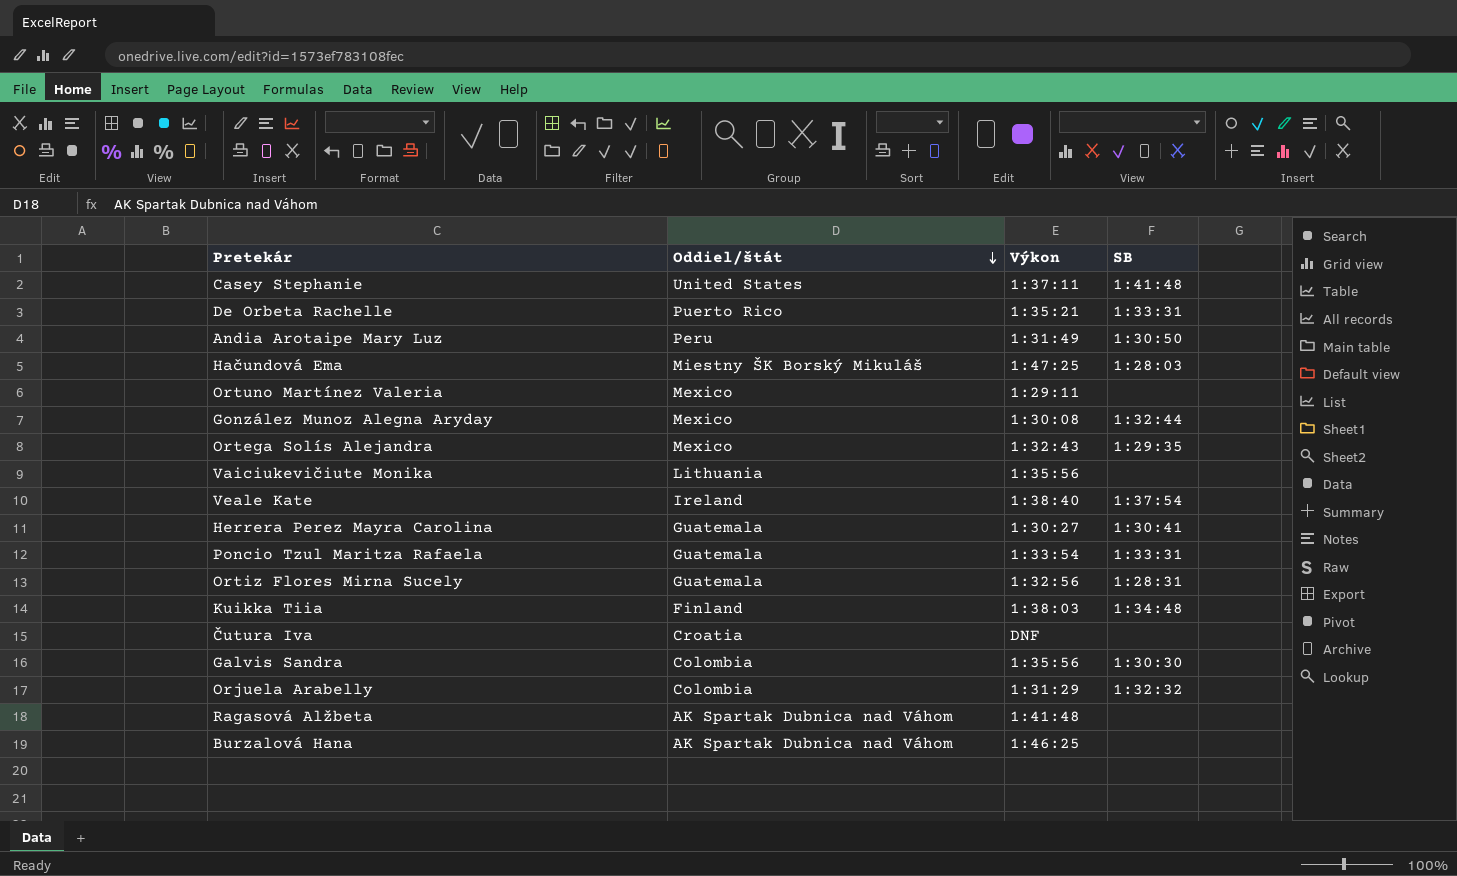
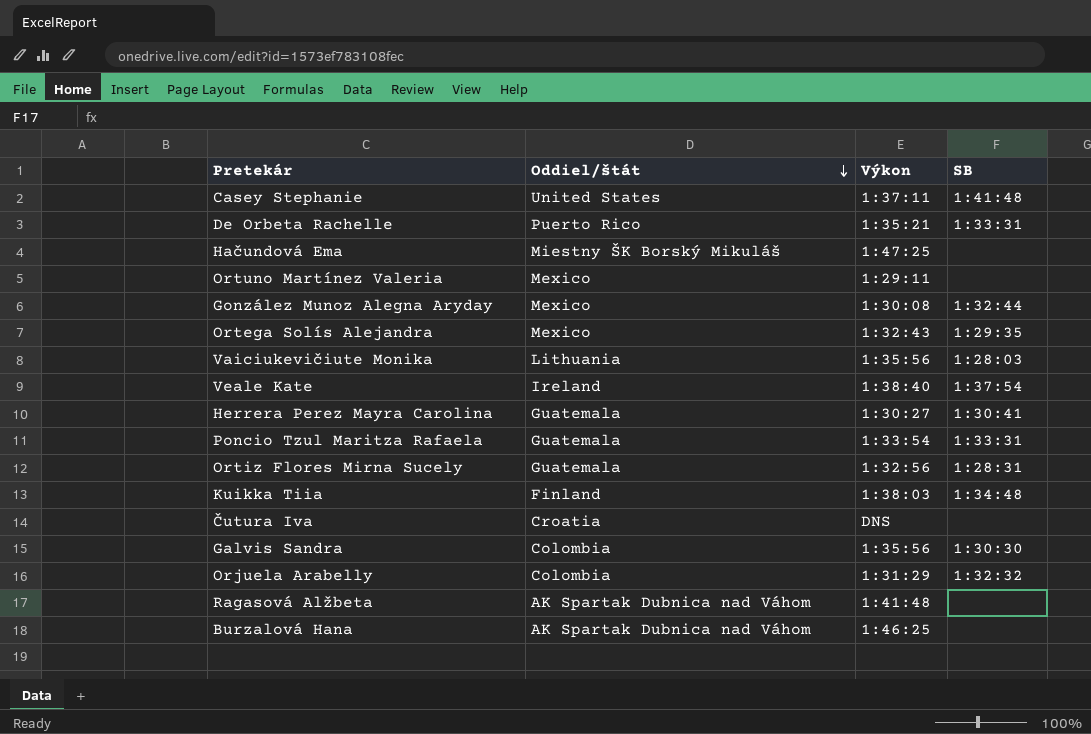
row Andia Arotaipe Mary Luz: Peru | 1:31:49 | 1:30:50 -> none
Hačundová Ema | SB: 1:28:03 -> none
Vaiciukevičiute Monika | SB: none -> 1:28:03
Čutura Iva | Výkon: DNF -> DNS

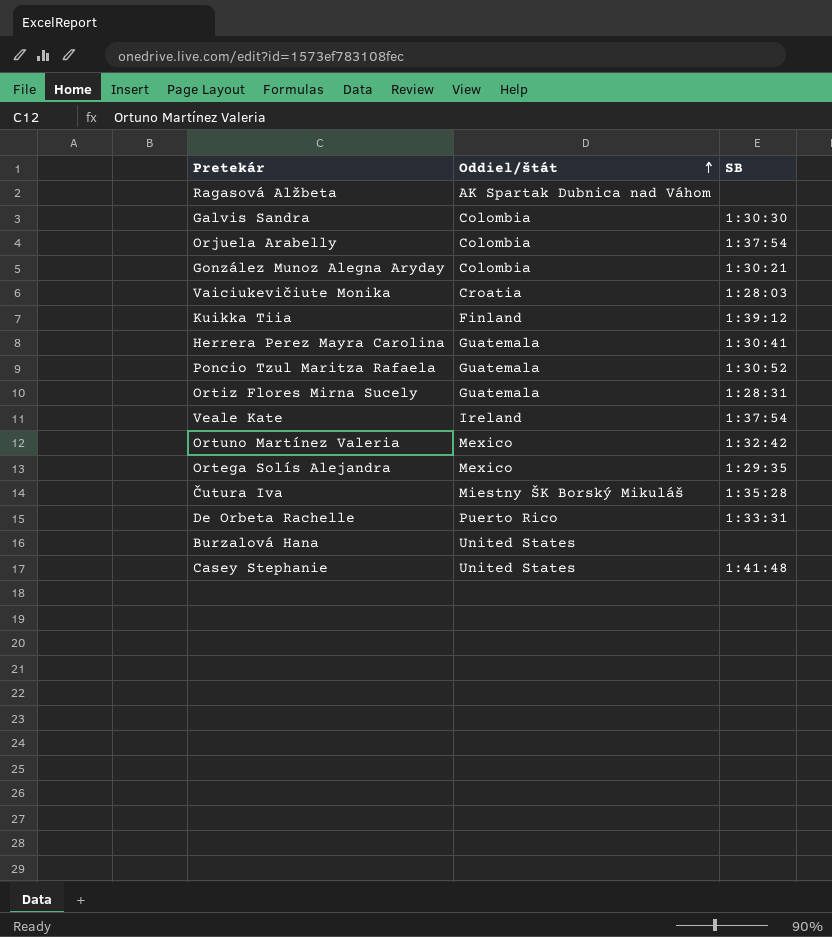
row order: Oddiel/štát descending -> Oddiel/štát ascending
column Výkon | position: 3 -> none
row Hačundová Ema: Miestny ŠK Borský Mikuláš | 1:47:25 | none -> none
Orjuela Arabelly | SB: 1:32:32 -> 1:37:54
González Munoz Alegna Aryday | Oddiel/štát: Mexico -> Colombia
González Munoz Alegna Aryday | SB: 1:32:44 -> 1:30:21
Vaiciukevičiute Monika | Oddiel/štát: Lithuania -> Croatia
Kuikka Tiia | SB: 1:34:48 -> 1:39:12
Poncio Tzul Maritza Rafaela | SB: 1:33:31 -> 1:30:52
Ortuno Martínez Valeria | SB: none -> 1:32:42
Čutura Iva | Oddiel/štát: Croatia -> Miestny ŠK Borský Mikuláš
Čutura Iva | SB: none -> 1:35:28
Burzalová Hana | Oddiel/štát: AK Spartak Dubnica nad Váhom -> United States

